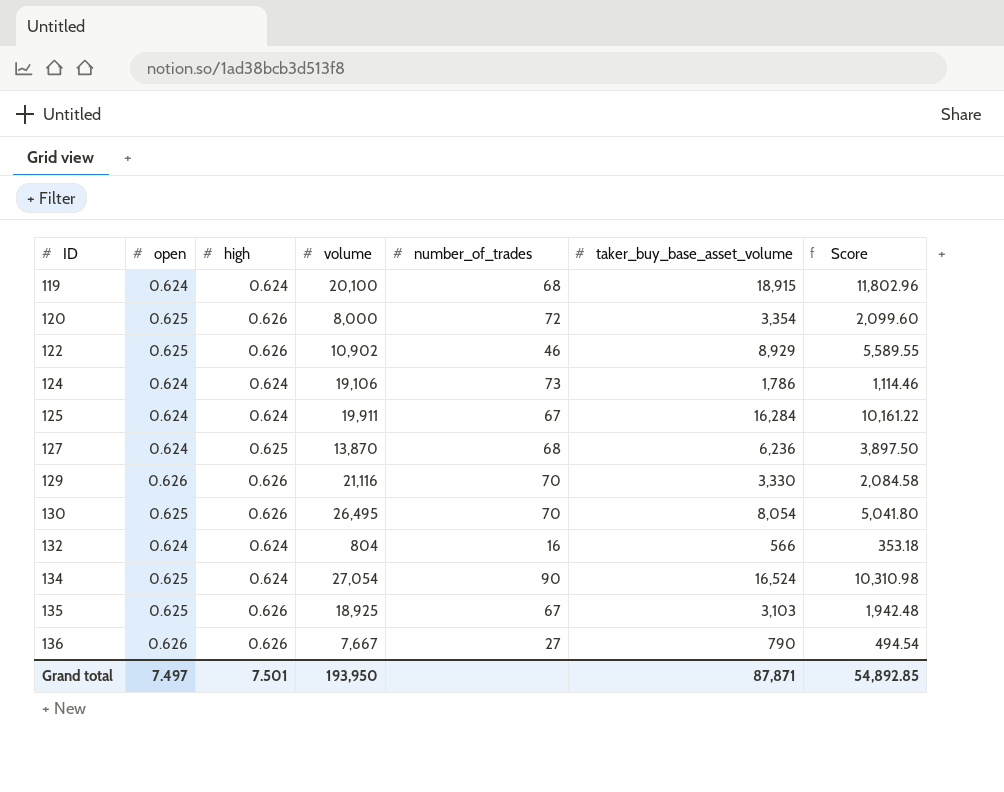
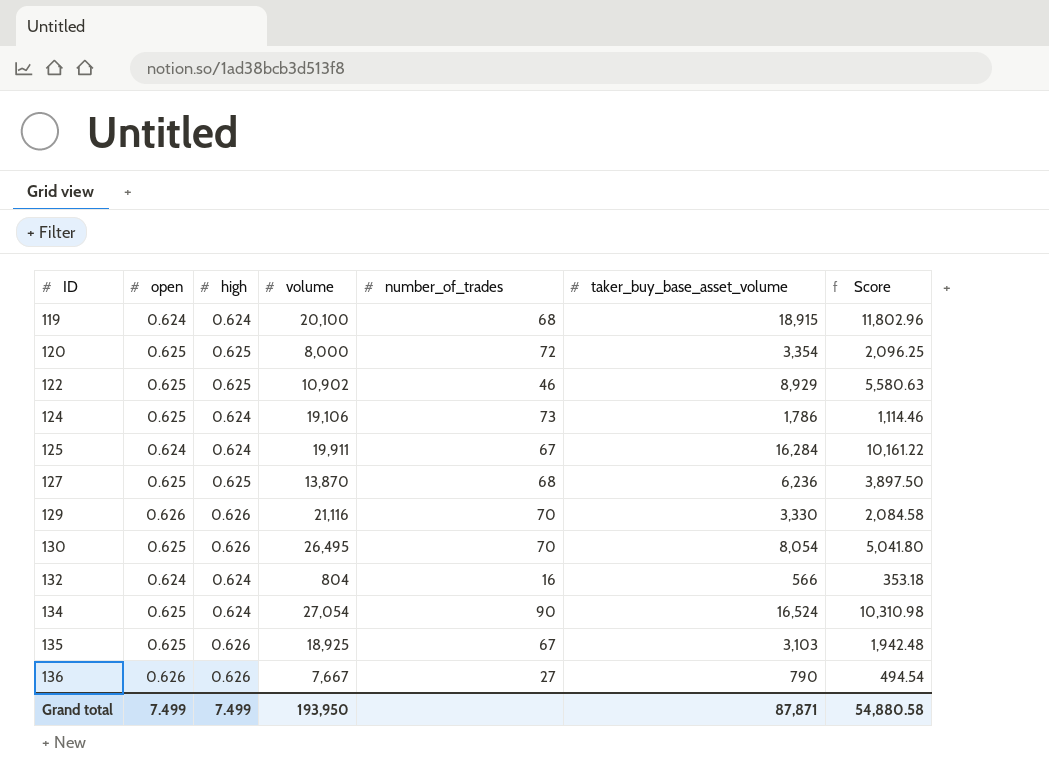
120 | high: 0.626 -> 0.625
120 | Score: 2,099.60 -> 2,096.25
122 | high: 0.626 -> 0.625
122 | Score: 5,589.55 -> 5,580.63
124 | open: 0.624 -> 0.625
127 | open: 0.624 -> 0.625
Grand total | open: 7.497 -> 7.499
Grand total | high: 7.501 -> 7.499
Grand total | Score: 54,892.85 -> 54,880.58

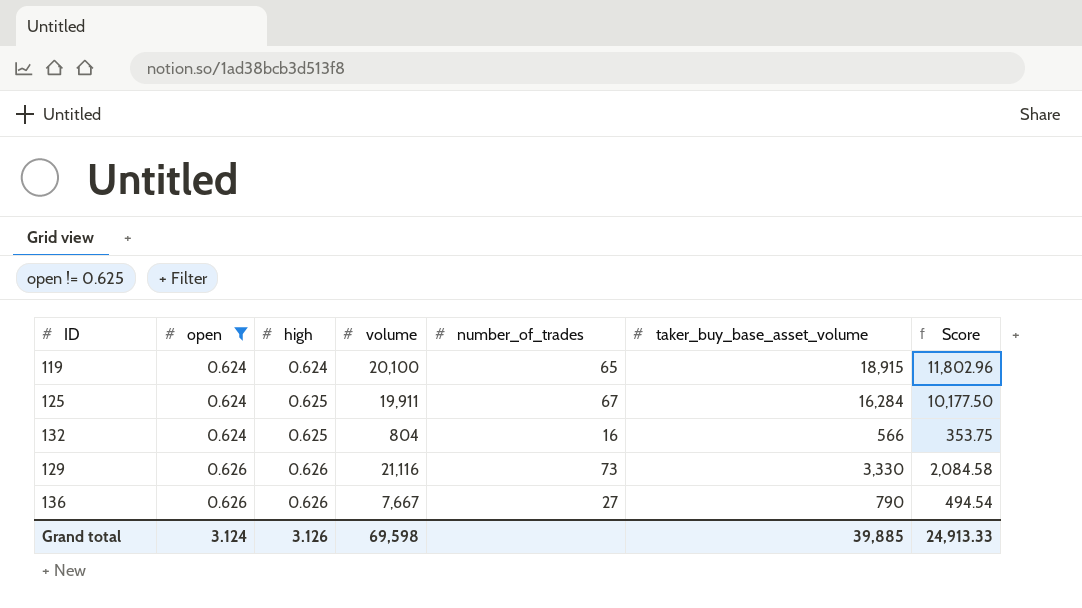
filter: none -> open != 0.625
row order: ID ascending -> open ascending
119 | number_of_trades: 68 -> 65
125 | high: 0.624 -> 0.625
125 | Score: 10,161.22 -> 10,177.50
132 | high: 0.624 -> 0.625
132 | Score: 353.18 -> 353.75
129 | number_of_trades: 70 -> 73
Grand total | open: 7.499 -> 3.124
Grand total | high: 7.499 -> 3.126
Grand total | volume: 193,950 -> 69,598
Grand total | taker_buy_base_asset_volume: 87,871 -> 39,885
Grand total | Score: 54,880.58 -> 24,913.33

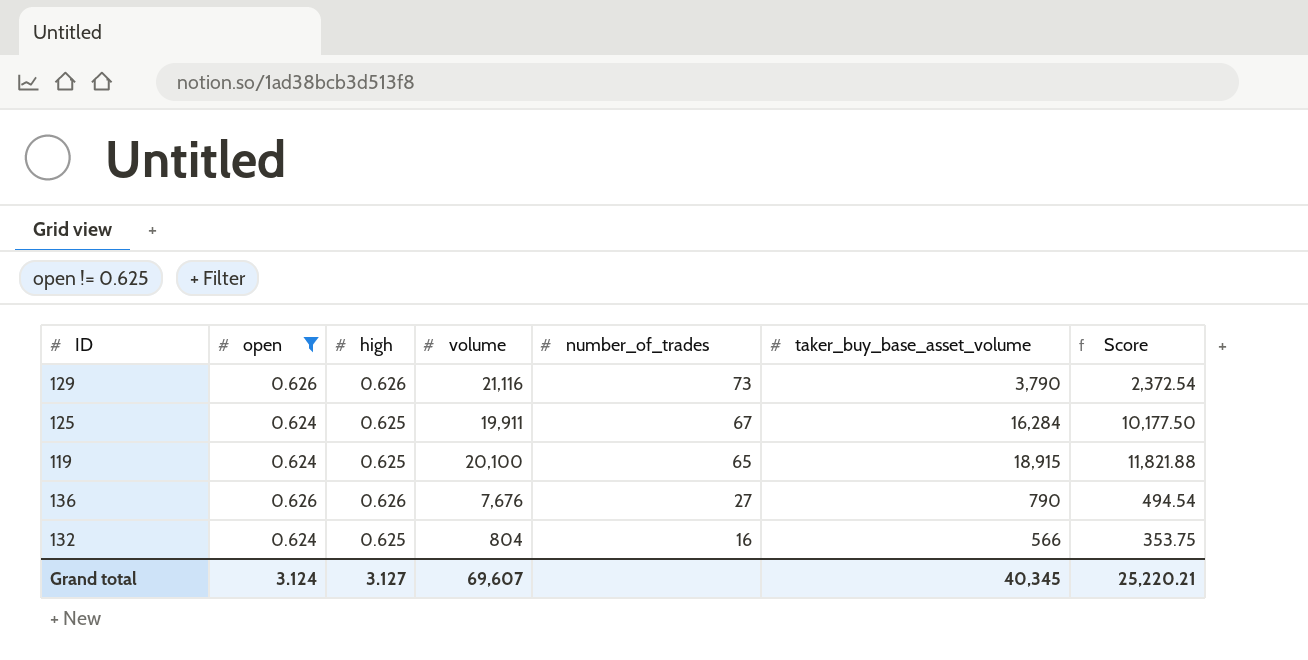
row order: open ascending -> number_of_trades descending
129 | taker_buy_base_asset_volume: 3,330 -> 3,790
129 | Score: 2,084.58 -> 2,372.54
119 | high: 0.624 -> 0.625
119 | Score: 11,802.96 -> 11,821.88
136 | volume: 7,667 -> 7,676
Grand total | high: 3.126 -> 3.127
Grand total | volume: 69,598 -> 69,607
Grand total | taker_buy_base_asset_volume: 39,885 -> 40,345
Grand total | Score: 24,913.33 -> 25,220.21

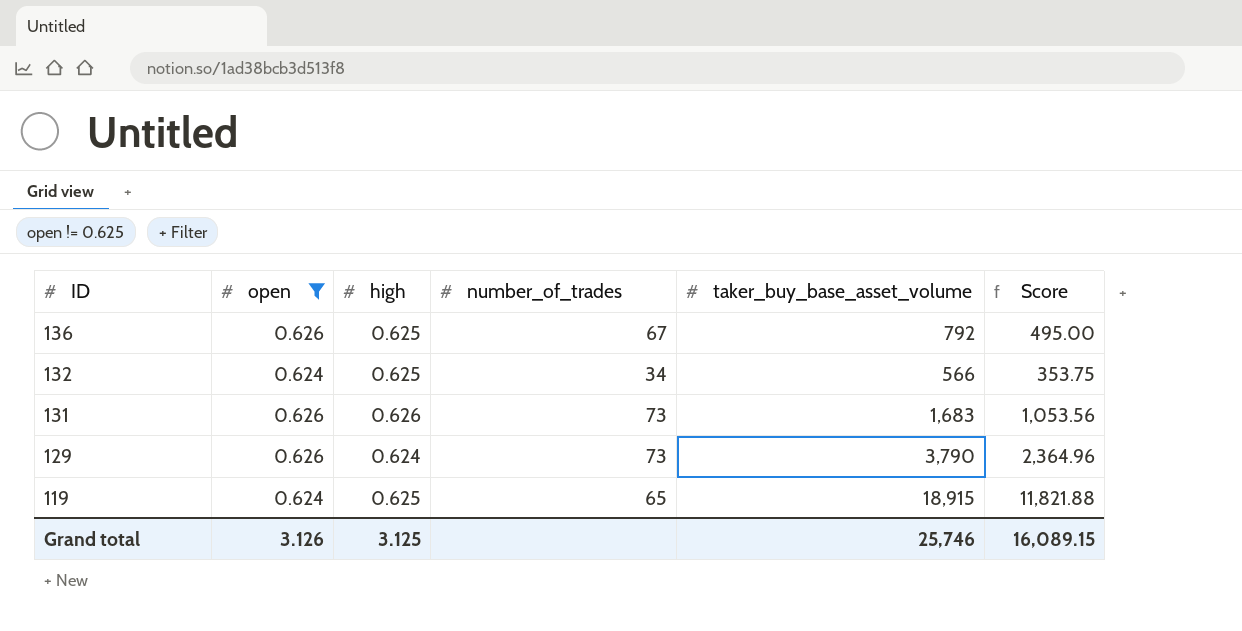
row order: number_of_trades descending -> ID descending
column volume | position: 4 -> none
row 125: 0.624 | 0.625 | 19,911 | 67 | 16,284 | 10,177.50 -> none
136 | high: 0.626 -> 0.625
136 | number_of_trades: 27 -> 67
136 | taker_buy_base_asset_volume: 790 -> 792
136 | Score: 494.54 -> 495.00
132 | number_of_trades: 16 -> 34
row 131: none -> 0.626 | 0.626 | 73 | 1,683 | 1,053.56
129 | high: 0.626 -> 0.624
129 | Score: 2,372.54 -> 2,364.96
Grand total | open: 3.124 -> 3.126
Grand total | high: 3.127 -> 3.125
Grand total | taker_buy_base_asset_volume: 40,345 -> 25,746
Grand total | Score: 25,220.21 -> 16,089.15

